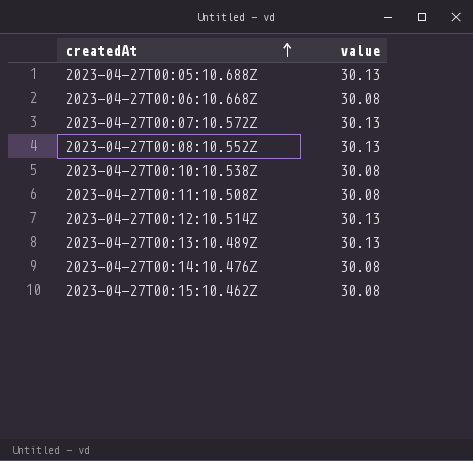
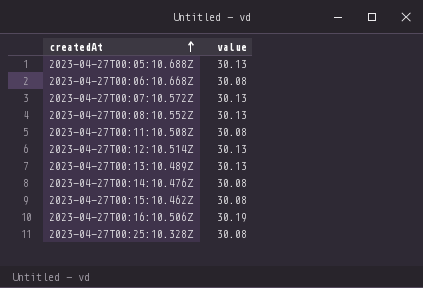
row 2023-04-27T00:10:10.538Z: 30.08 -> none
row 2023-04-27T00:16:10.506Z: none -> 30.19
row 2023-04-27T00:25:10.328Z: none -> 30.08

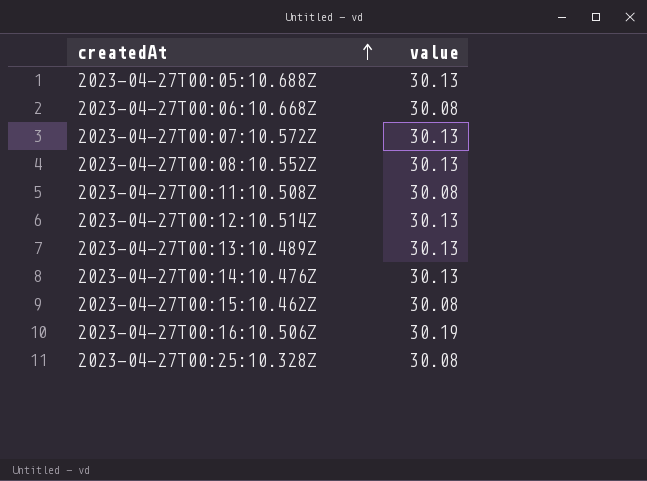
2023-04-27T00:14:10.476Z | value: 30.08 -> 30.13

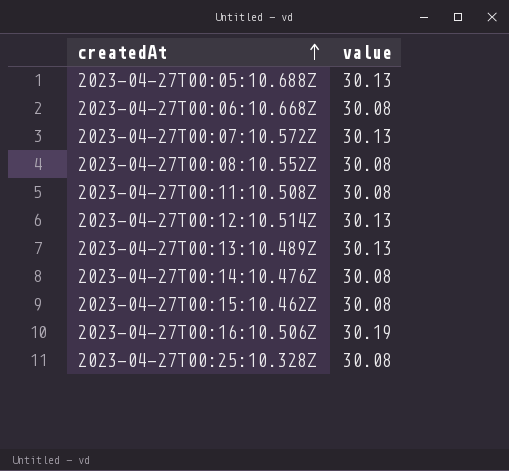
2023-04-27T00:08:10.552Z | value: 30.13 -> 30.08
2023-04-27T00:14:10.476Z | value: 30.13 -> 30.08

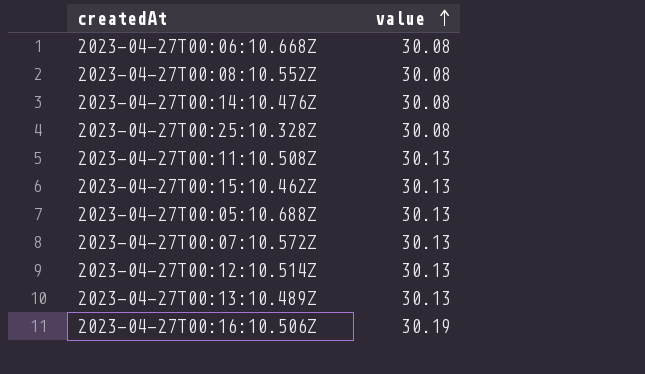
row order: createdAt ascending -> value ascending
2023-04-27T00:11:10.508Z | value: 30.08 -> 30.13
2023-04-27T00:15:10.462Z | value: 30.08 -> 30.13

